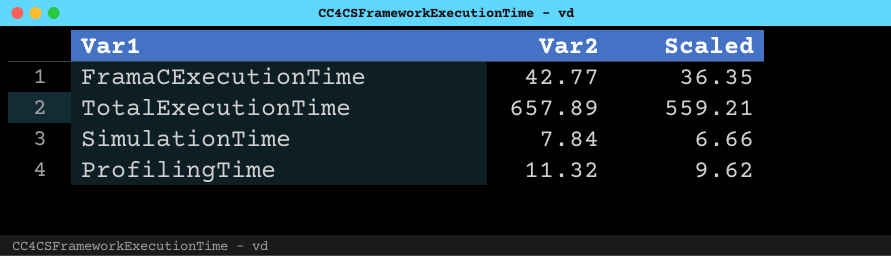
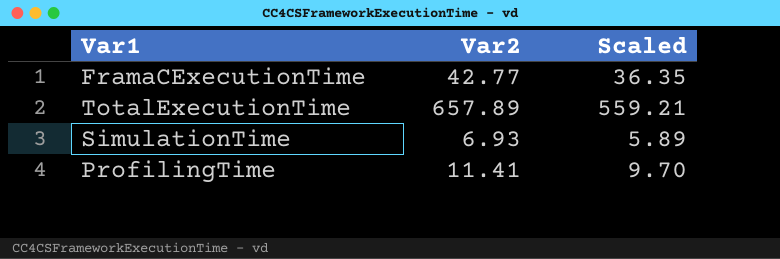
SimulationTime | Var2: 7.84 -> 6.93
SimulationTime | Scaled: 6.66 -> 5.89
ProfilingTime | Var2: 11.32 -> 11.41
ProfilingTime | Scaled: 9.62 -> 9.70

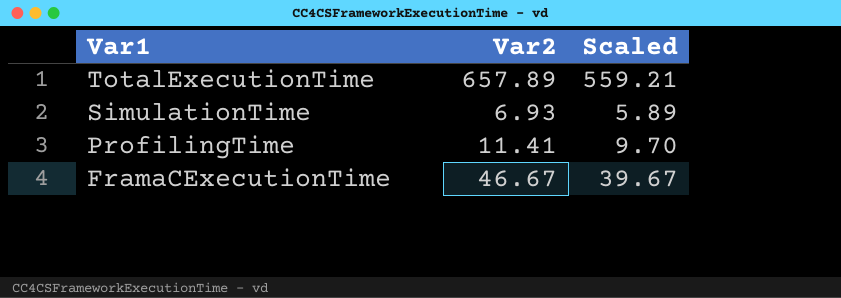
row order: none -> Var1 descending
FramaCExecutionTime | Var2: 42.77 -> 46.67
FramaCExecutionTime | Scaled: 36.35 -> 39.67

